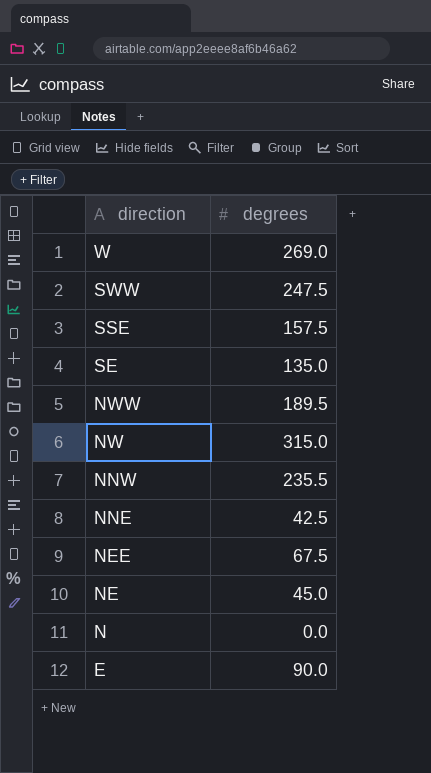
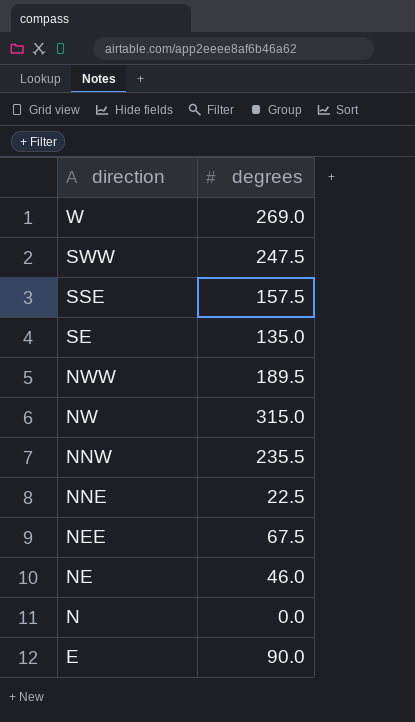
NNE | degrees: 42.5 -> 22.5
NE | degrees: 45.0 -> 46.0

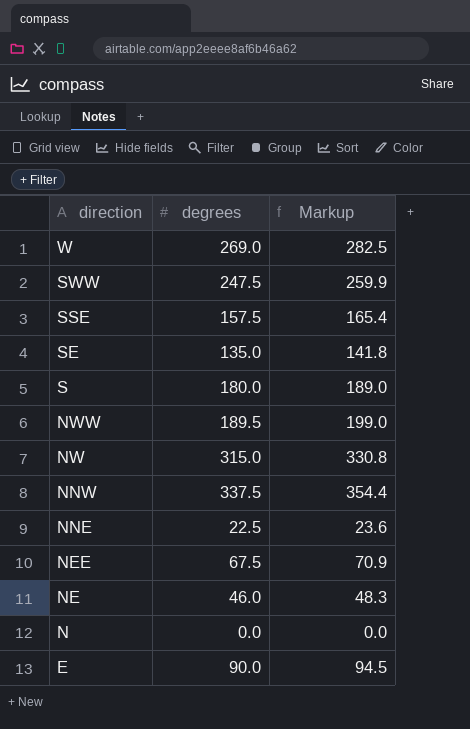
column Markup | formula: none -> [degrees] * 1.05
row S: none -> 180.0 | 189.0
NNW | degrees: 235.5 -> 337.5

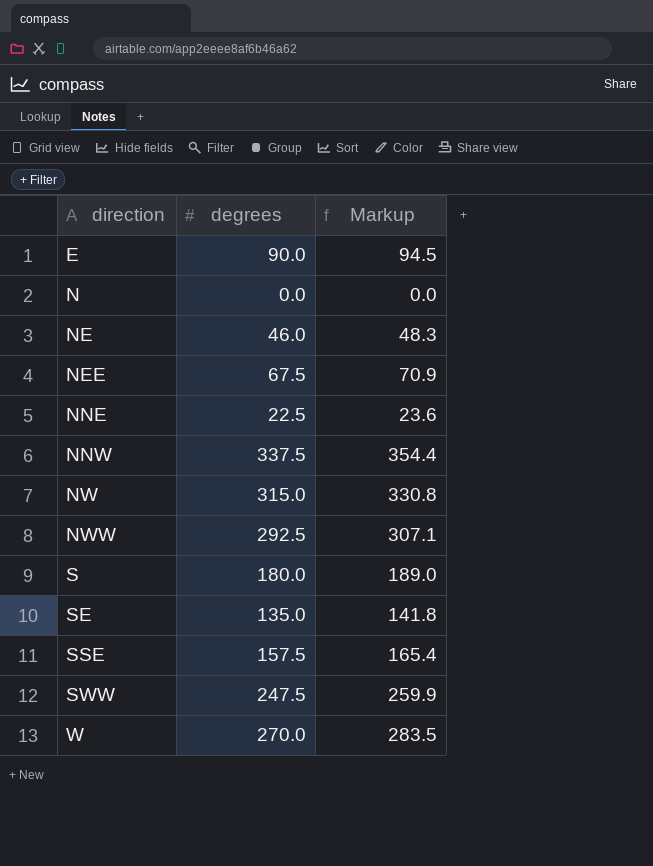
row order: direction descending -> direction ascending
NWW | degrees: 189.5 -> 292.5
NWW | Markup: 199.0 -> 307.1
W | degrees: 269.0 -> 270.0
W | Markup: 282.5 -> 283.5

